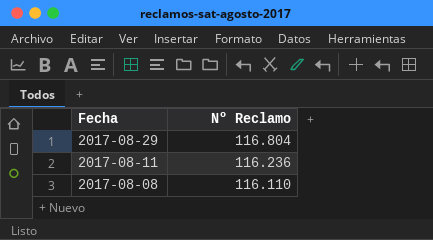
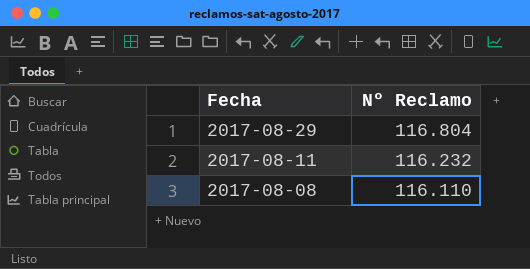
2017-08-11 | Nº Reclamo: 116.236 -> 116.232

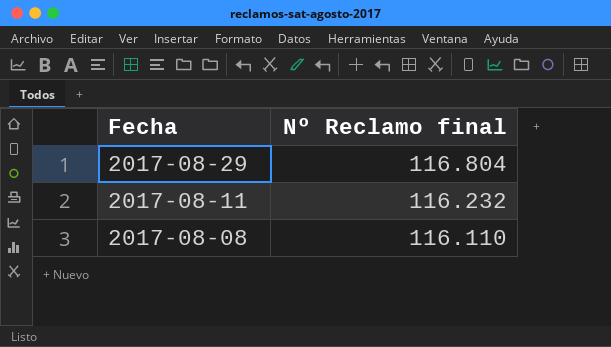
column name: Nº Reclamo -> Nº Reclamo final

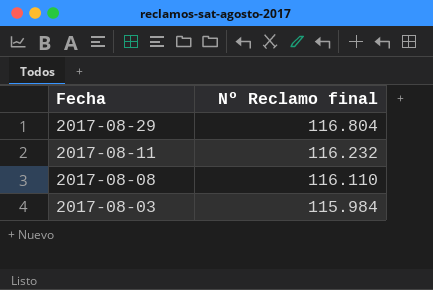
row 2017-08-03: none -> 115.984

